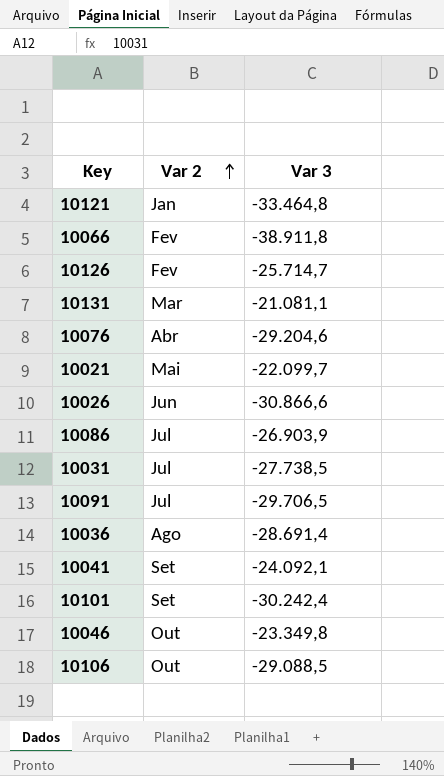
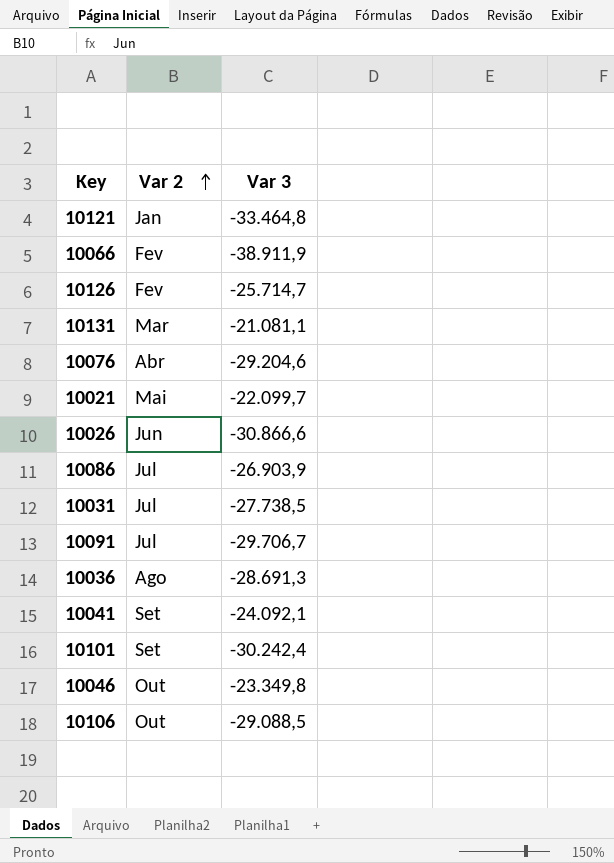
10066 | Var 3: -38.911,8 -> -38.911,9
10091 | Var 3: -29.706,5 -> -29.706,7
10036 | Var 3: -28.691,4 -> -28.691,3

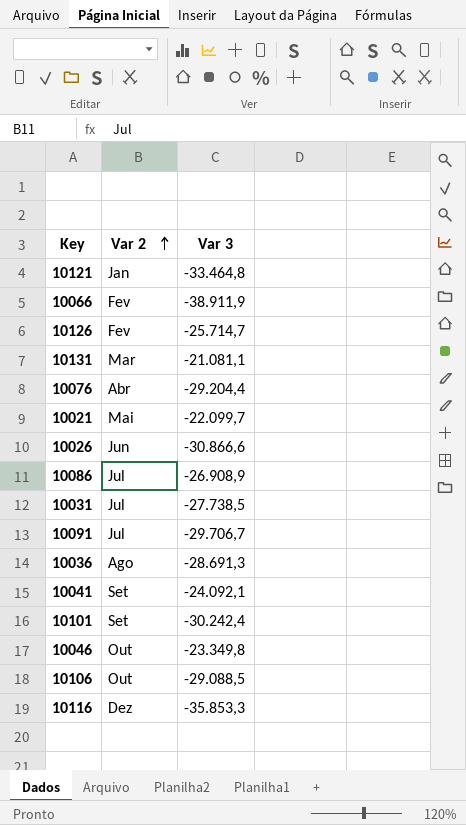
10076 | Var 3: -29.204,6 -> -29.204,4
10086 | Var 3: -26.903,9 -> -26.908,9
row 10116: none -> Dez | -35.853,3

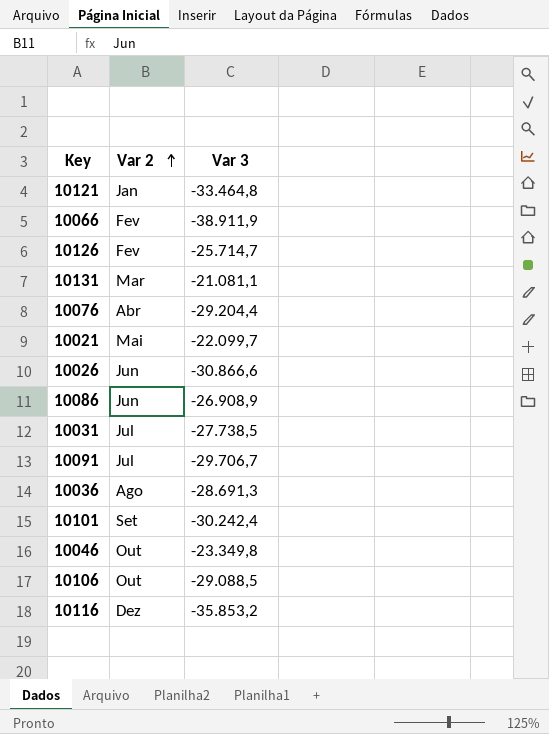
row 10041: Set | -24.092,1 -> none
10086 | Var 2: Jul -> Jun
10116 | Var 3: -35.853,3 -> -35.853,2

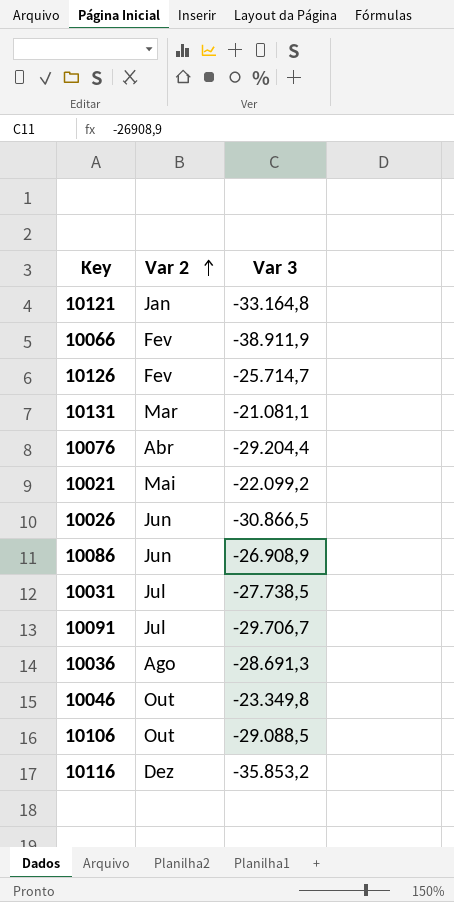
row 10101: Set | -30.242,4 -> none
10121 | Var 3: -33.464,8 -> -33.164,8
10021 | Var 3: -22.099,7 -> -22.099,2
10026 | Var 3: -30.866,6 -> -30.866,5

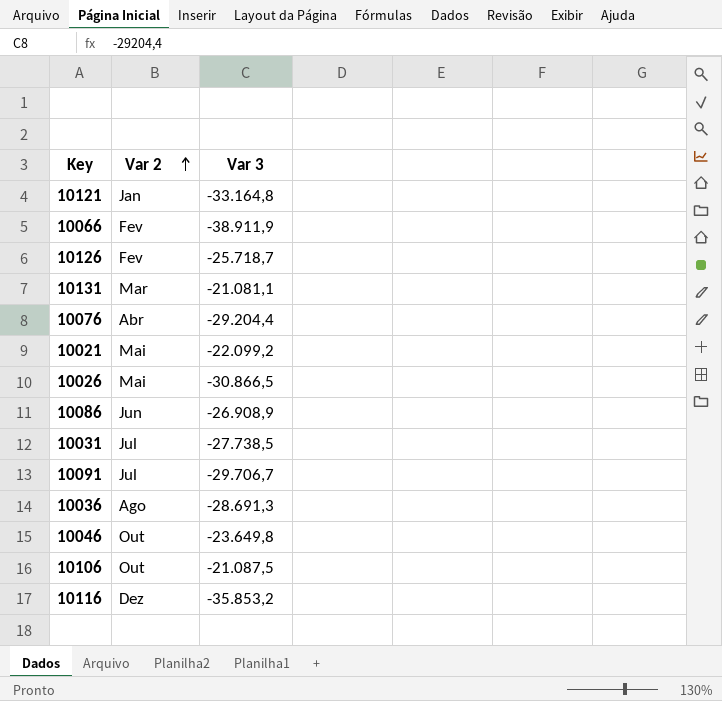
10126 | Var 3: -25.714,7 -> -25.718,7
10026 | Var 2: Jun -> Mai
10046 | Var 3: -23.349,8 -> -23.649,8
10106 | Var 3: -29.088,5 -> -21.087,5

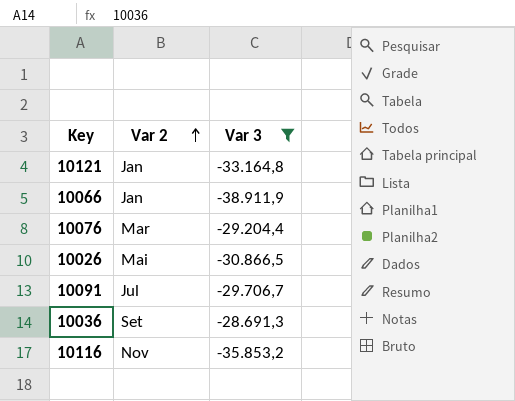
filter: none -> Var 3 <= -28.691,3
10066 | Var 2: Fev -> Jan
10076 | Var 2: Abr -> Mar
10036 | Var 2: Ago -> Set
10116 | Var 2: Dez -> Nov

